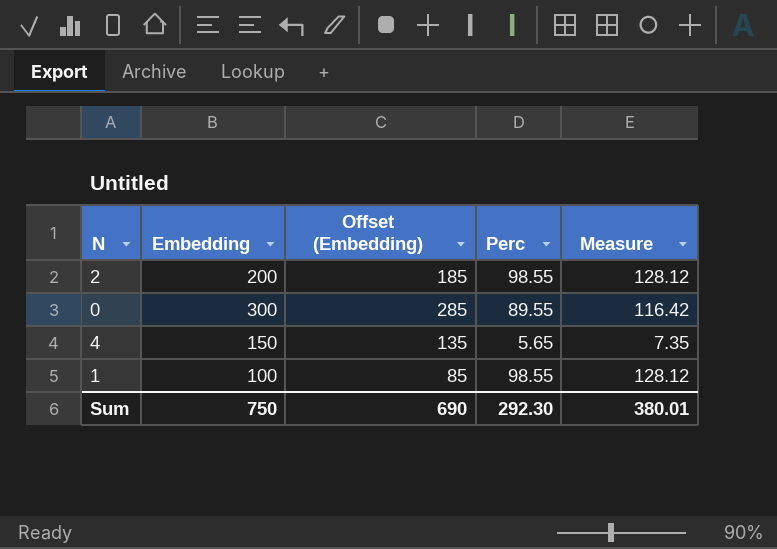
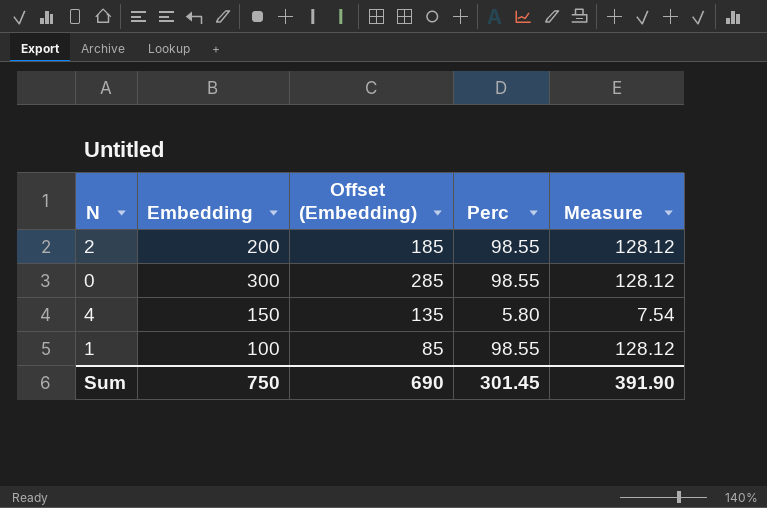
0 | Perc: 89.55 -> 98.55
0 | Measure: 116.42 -> 128.12
4 | Perc: 5.65 -> 5.80
4 | Measure: 7.35 -> 7.54
Sum | Perc: 292.30 -> 301.45
Sum | Measure: 380.01 -> 391.90

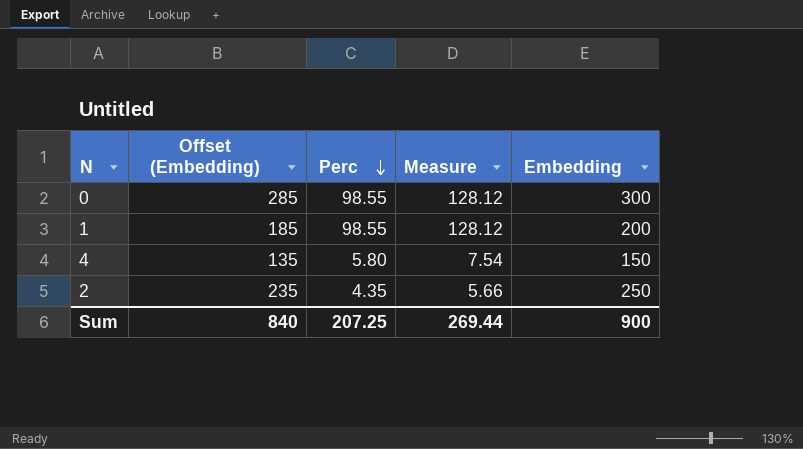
row order: none -> Perc descending
column Embedding | position: 2 -> 5
1 | Offset (Embedding): 85 -> 185
1 | Embedding: 100 -> 200
2 | Offset (Embedding): 185 -> 235
2 | Perc: 98.55 -> 4.35
2 | Measure: 128.12 -> 5.66
2 | Embedding: 200 -> 250
Sum | Offset (Embedding): 690 -> 840
Sum | Perc: 301.45 -> 207.25
Sum | Measure: 391.90 -> 269.44
Sum | Embedding: 750 -> 900

